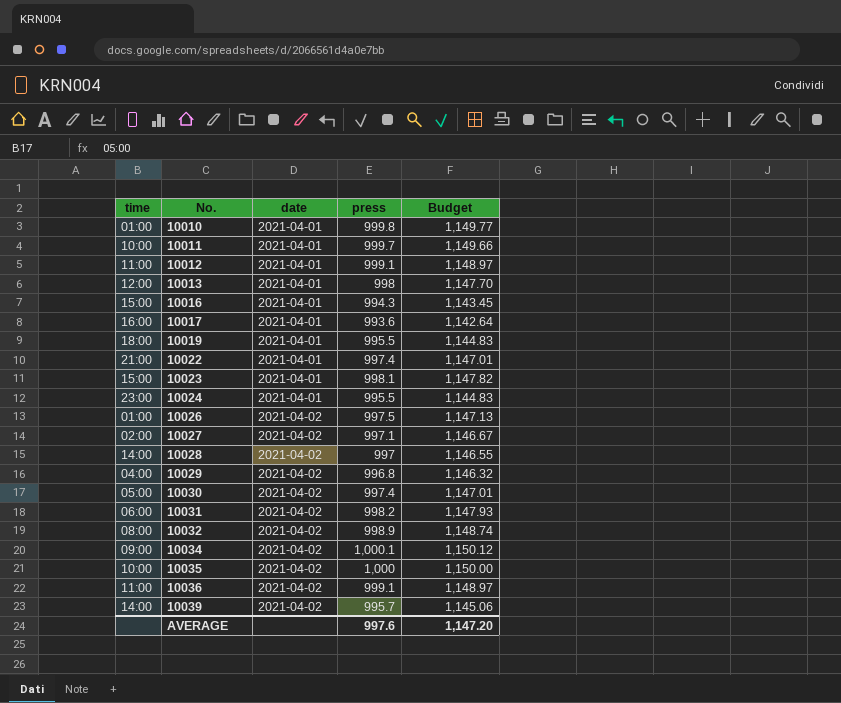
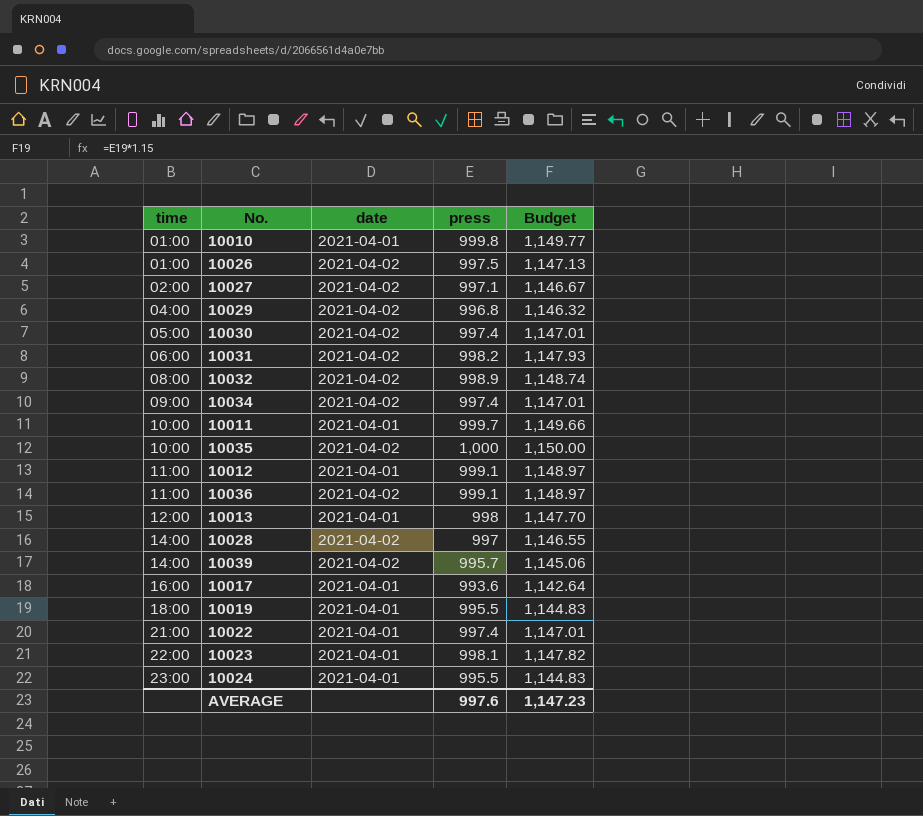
row order: No. ascending -> time ascending
row 10016: 15:00 | 2021-04-01 | 994.3 | 1,143.45 -> none
10034 | press: 1,000.1 -> 997.4
10034 | Budget: 1,150.12 -> 1,147.01
10023 | time: 15:00 -> 22:00
AVERAGE | Budget: 1,147.20 -> 1,147.23

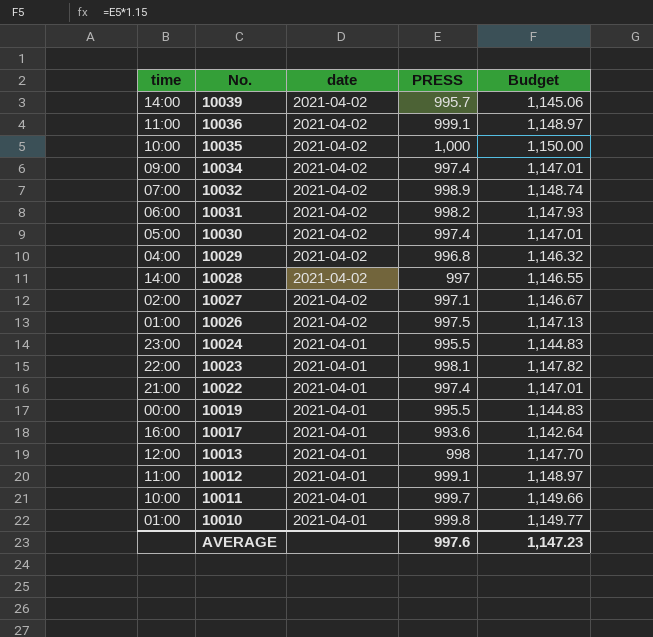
row order: time ascending -> No. descending
column name: press -> PRESS
10032 | time: 08:00 -> 07:00
10019 | time: 18:00 -> 00:00

